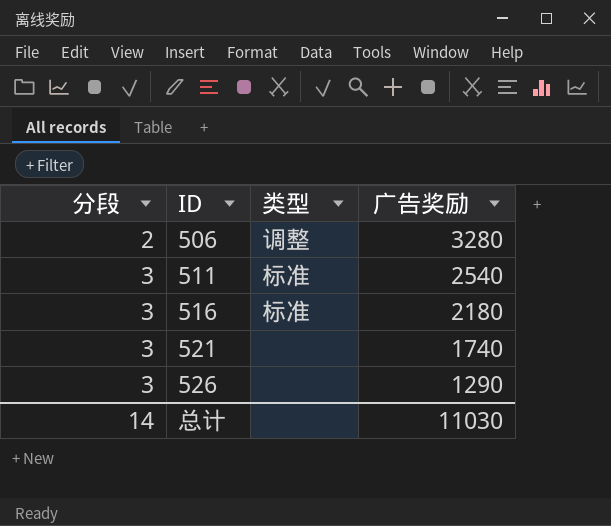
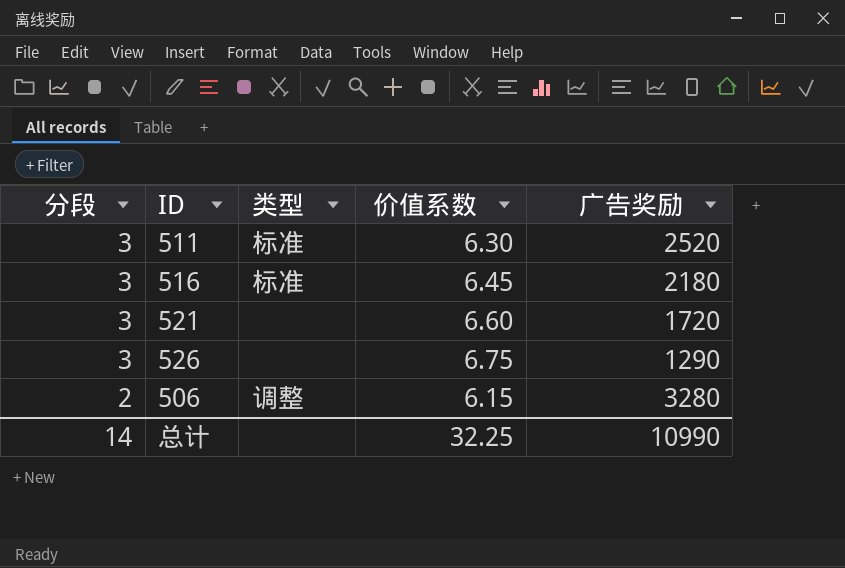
row order: 分段 ascending -> 分段 descending
column 价值系数 | position: none -> 4
511 | 广告奖励: 2540 -> 2520
521 | 广告奖励: 1740 -> 1720
总计 | 广告奖励: 11030 -> 10990

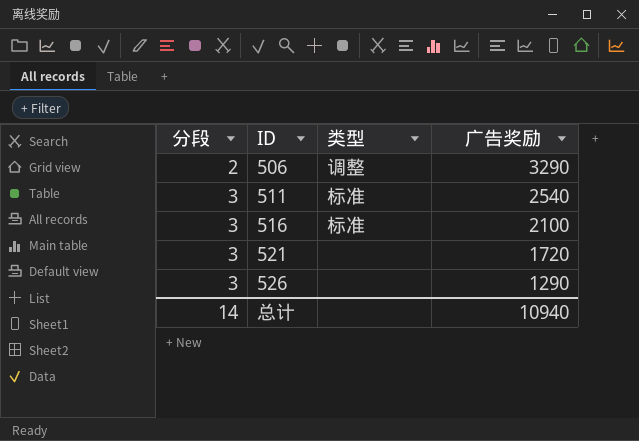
row order: 分段 descending -> 分段 ascending
column 价值系数 | position: 4 -> none
506 | 广告奖励: 3280 -> 3290
511 | 广告奖励: 2520 -> 2540
516 | 广告奖励: 2180 -> 2100
总计 | 广告奖励: 10990 -> 10940

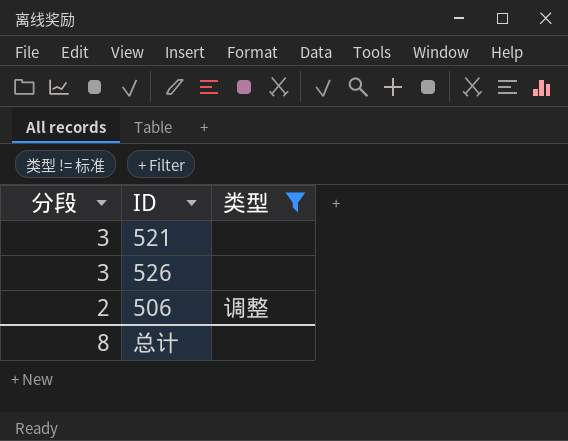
filter: none -> 类型 != 标准
row order: 分段 ascending -> 分段 descending
column 广告奖励 | position: 4 -> none
总计 | 分段: 14 -> 8

